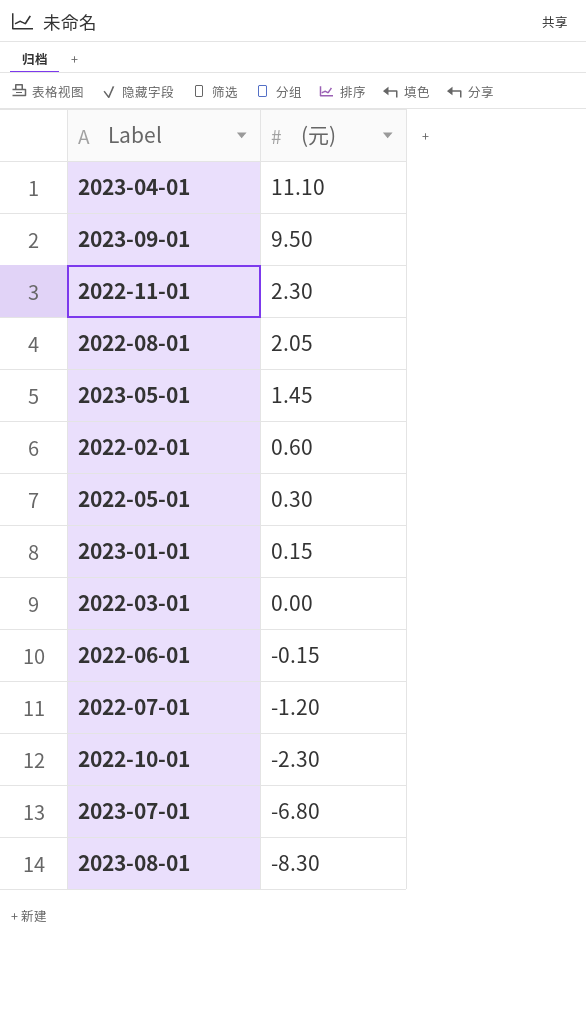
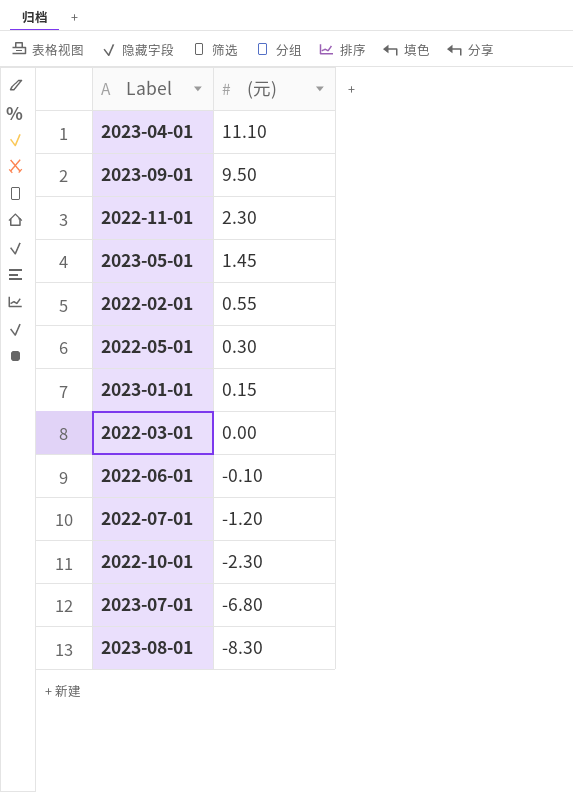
row 2022-08-01: 2.05 -> none
2022-02-01 | (元): 0.60 -> 0.55
2022-06-01 | (元): -0.15 -> -0.10

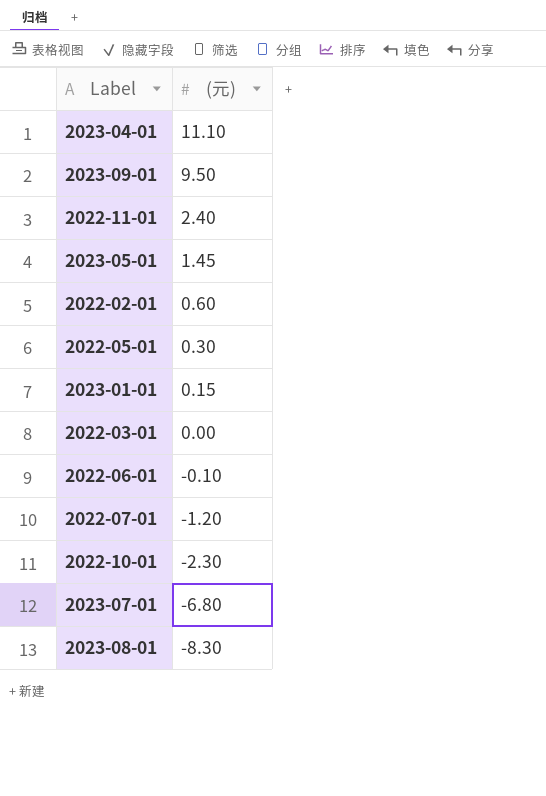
2022-11-01 | (元): 2.30 -> 2.40
2022-02-01 | (元): 0.55 -> 0.60

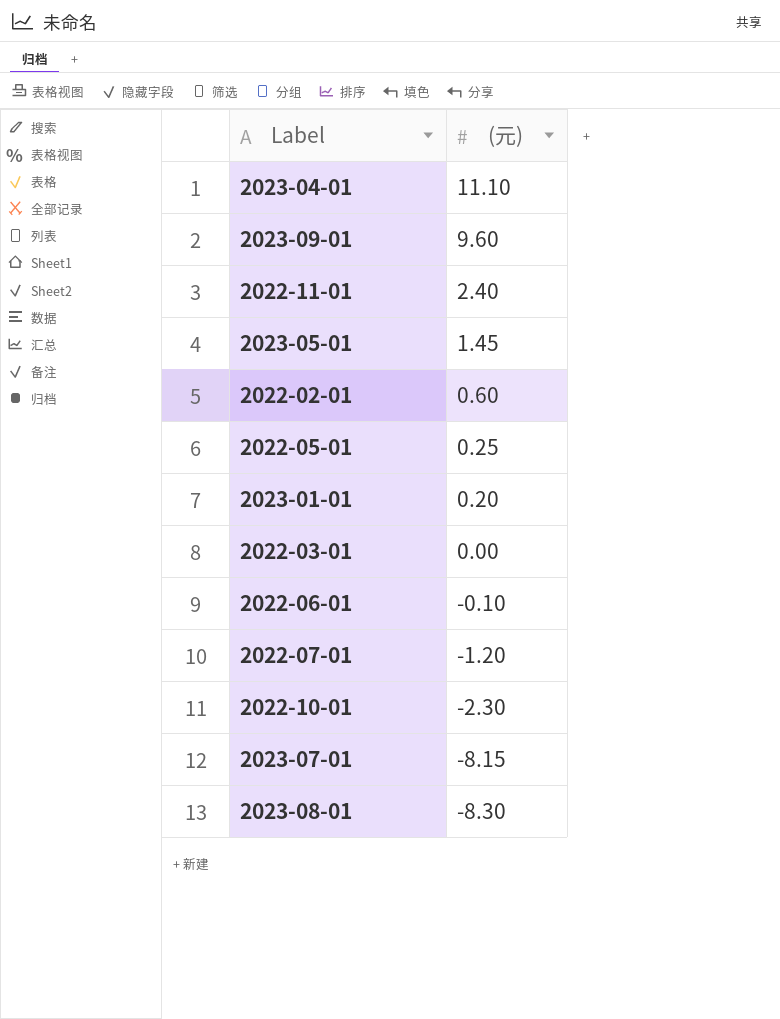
2023-09-01 | (元): 9.50 -> 9.60
2022-05-01 | (元): 0.30 -> 0.25
2023-01-01 | (元): 0.15 -> 0.20
2023-07-01 | (元): -6.80 -> -8.15

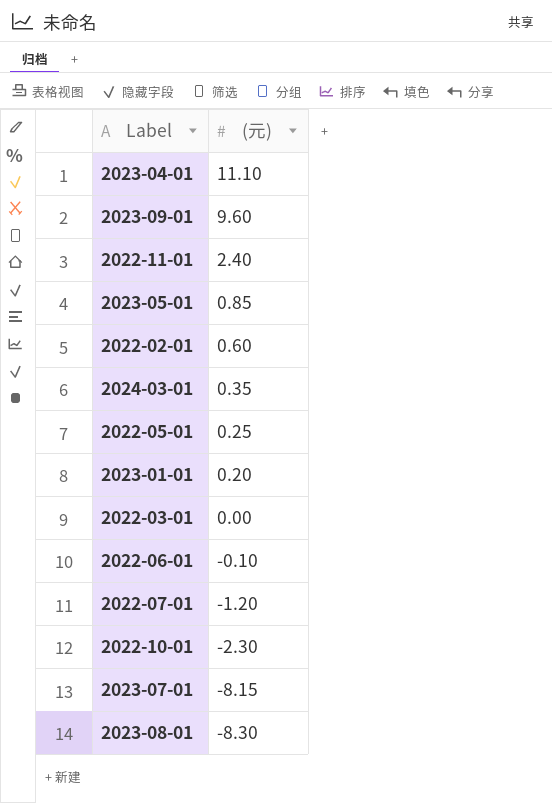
2023-05-01 | (元): 1.45 -> 0.85
row 2024-03-01: none -> 0.35

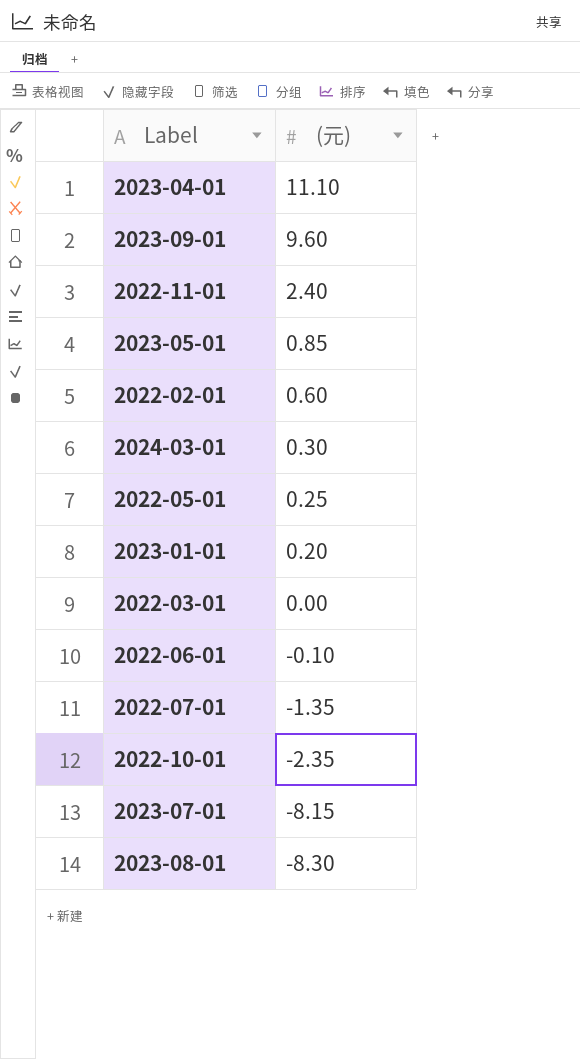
2024-03-01 | (元): 0.35 -> 0.30
2022-07-01 | (元): -1.20 -> -1.35
2022-10-01 | (元): -2.30 -> -2.35

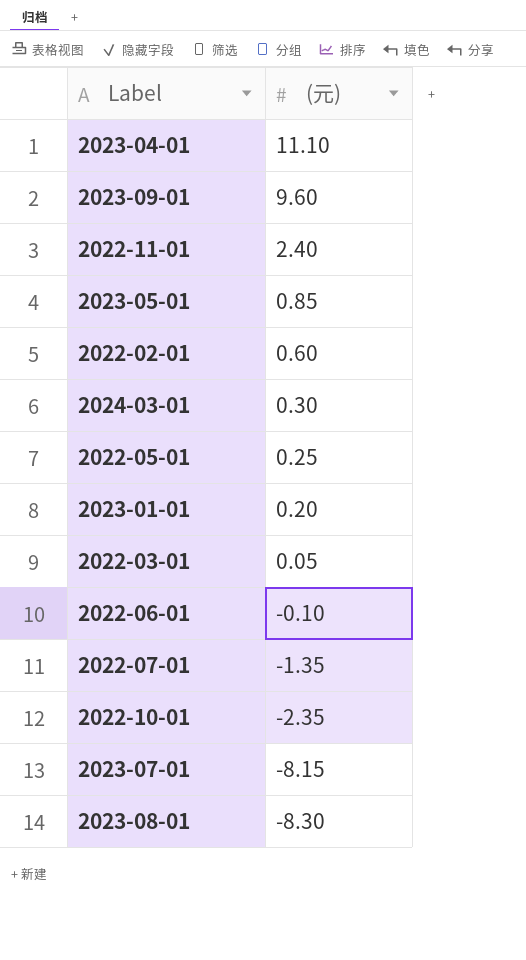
2022-03-01 | (元): 0.00 -> 0.05

